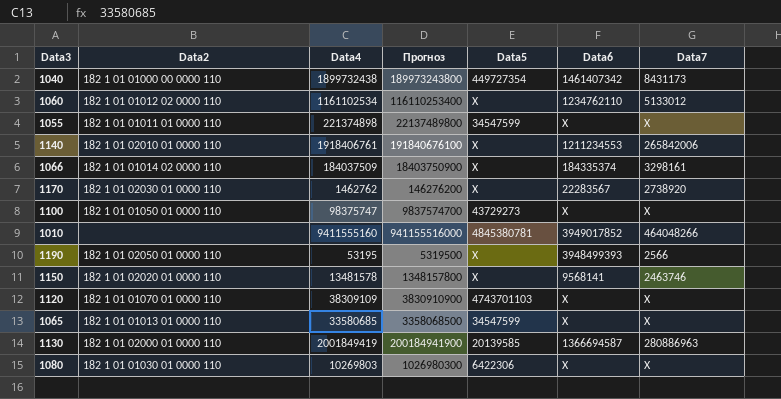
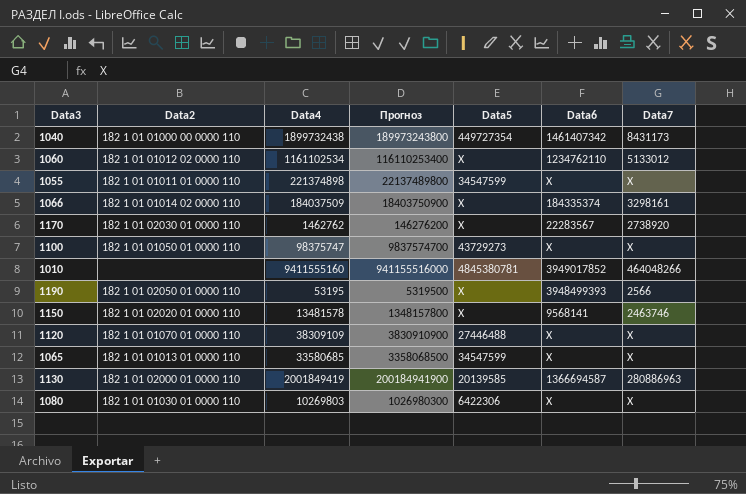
row 1140: 182 1 01 02010 01 0000 110 | 1918406761 | 191840676100 | Х | 1211234553 | 265842006 -> none
1120 | Data5: 4743701103 -> 27446488

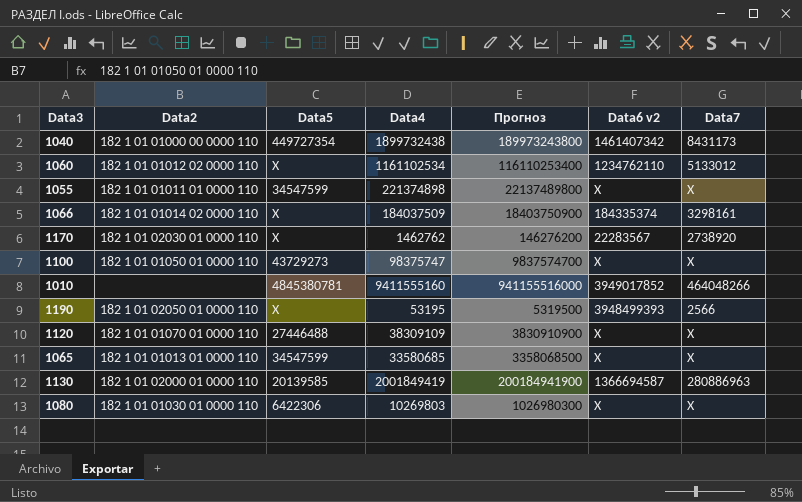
column Data5 | position: 5 -> 3
column name: Data6 -> Data6 v2
row 1150: 182 1 01 02020 01 0000 110 | 13481578 | 1348157800 | Х | 9568141 | 2463746 -> none

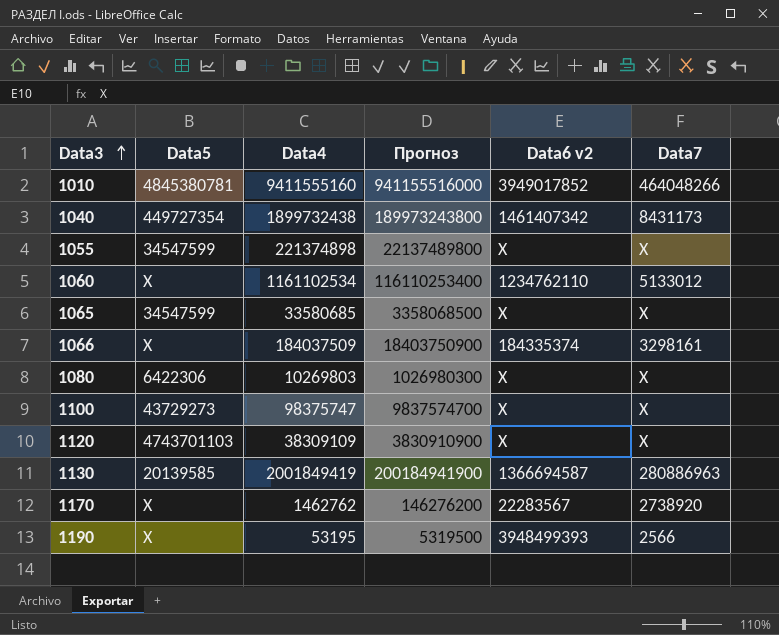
row order: none -> Data3 ascending
column Data2 | position: 2 -> none
1120 | Data5: 27446488 -> 4743701103

